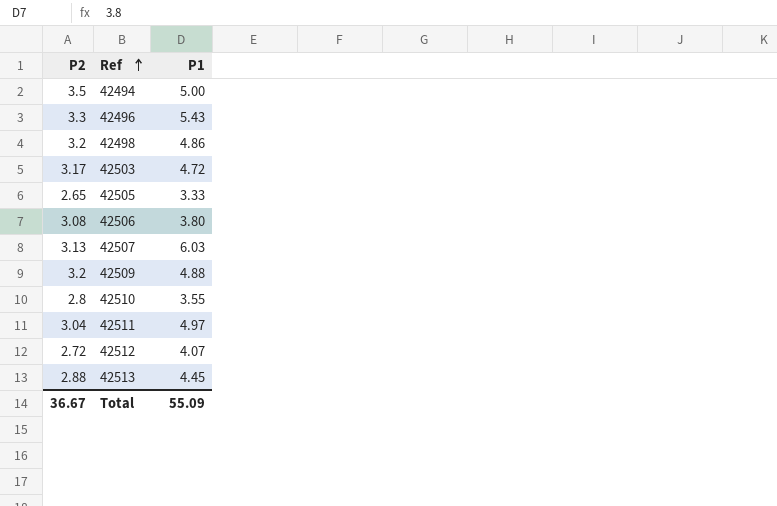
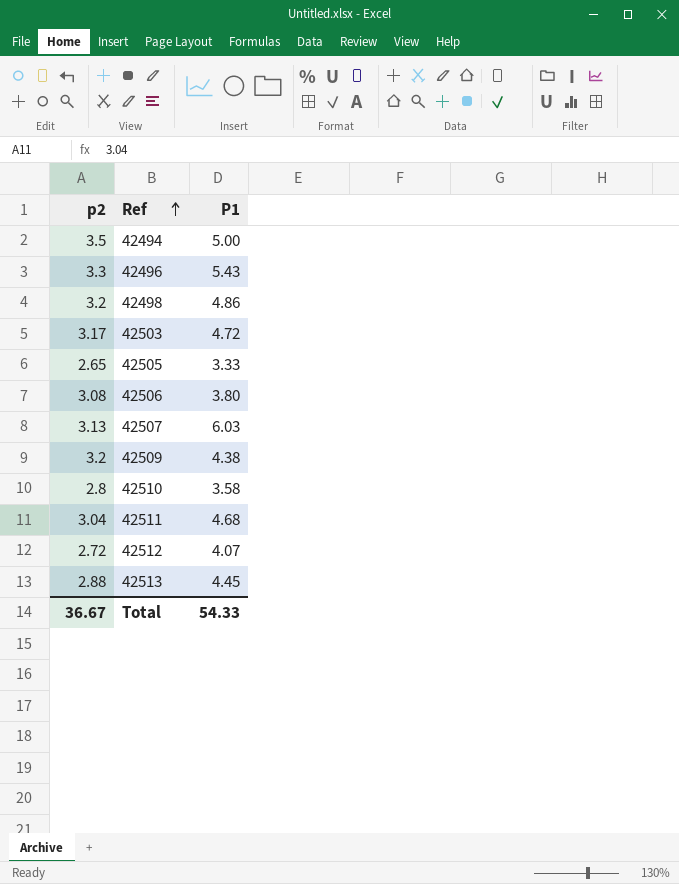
column name: P2 -> p2
42509 | P1: 4.88 -> 4.38
42510 | P1: 3.55 -> 3.58
42511 | P1: 4.97 -> 4.68
Total | P1: 55.09 -> 54.33

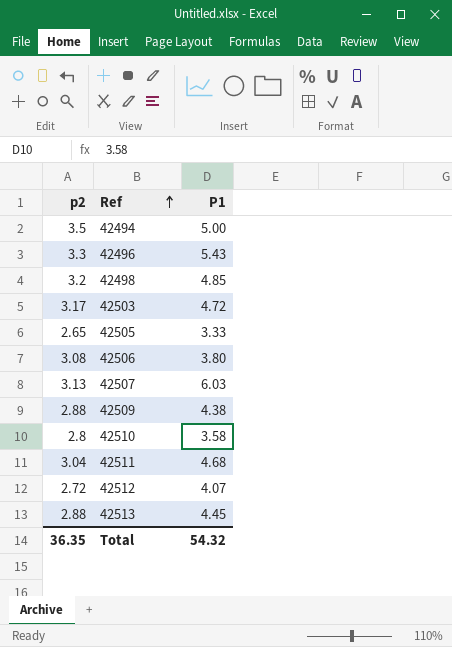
42498 | P1: 4.86 -> 4.85
42509 | p2: 3.2 -> 2.88
Total | p2: 36.67 -> 36.35
Total | P1: 54.33 -> 54.32

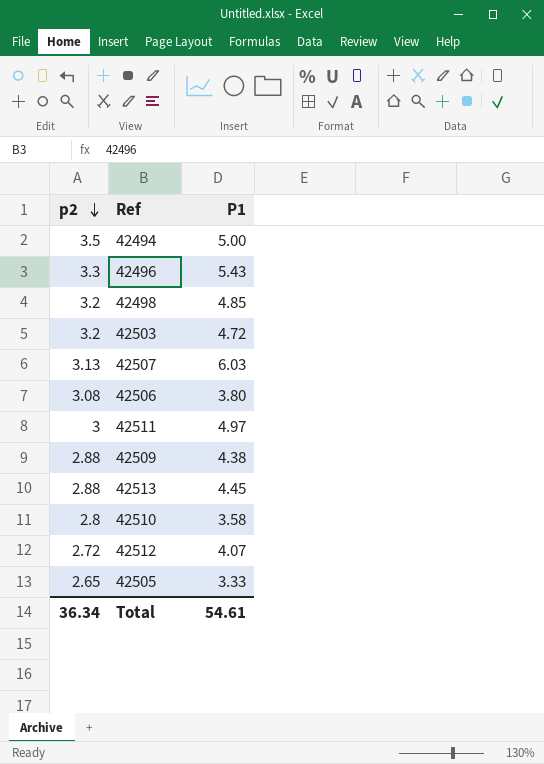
row order: Ref ascending -> p2 descending
42503 | p2: 3.17 -> 3.2
42511 | p2: 3.04 -> 3
42511 | P1: 4.68 -> 4.97
Total | p2: 36.35 -> 36.34
Total | P1: 54.32 -> 54.61

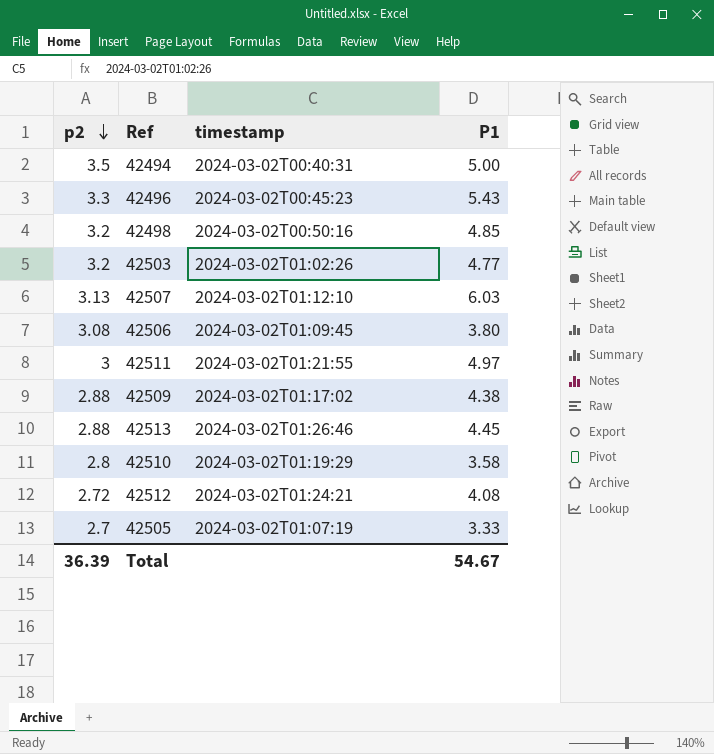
column timestamp | position: none -> 3
42503 | P1: 4.72 -> 4.77
42512 | P1: 4.07 -> 4.08
42505 | p2: 2.65 -> 2.7
Total | p2: 36.34 -> 36.39
Total | P1: 54.61 -> 54.67

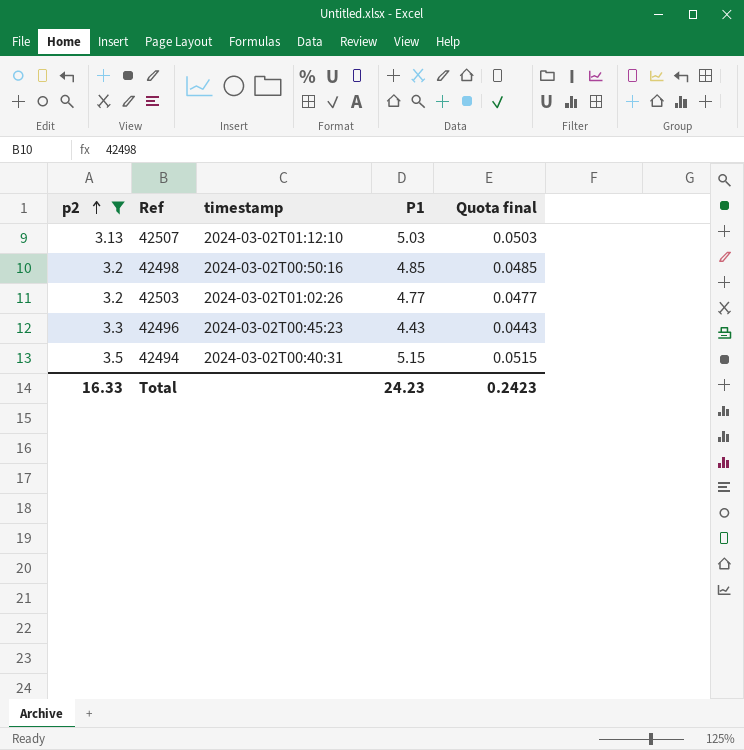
filter: none -> p2 >= 3.13
row order: p2 descending -> p2 ascending
column Quota final | formula: none -> [P1] * 0.01
42507 | P1: 6.03 -> 5.03
42496 | P1: 5.43 -> 4.43
42494 | P1: 5.00 -> 5.15
Total | p2: 36.39 -> 16.33
Total | P1: 54.67 -> 24.23

